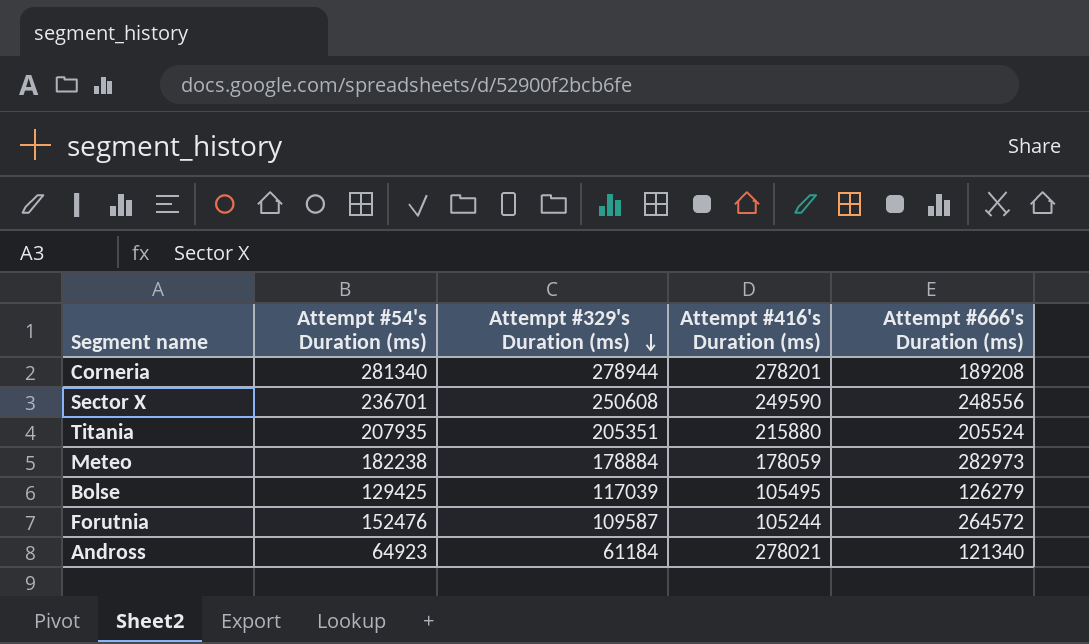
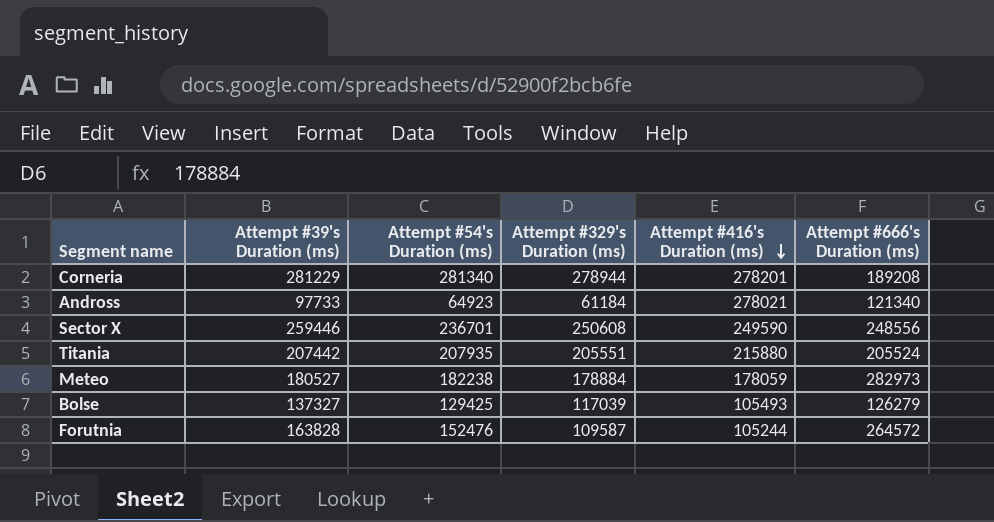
row order: Attempt #329's Duration (ms) descending -> Attempt #416's Duration (ms) descending
column Attempt #39's Duration (ms) | position: none -> 2
Titania | Attempt #329's Duration (ms): 205351 -> 205551
Bolse | Attempt #416's Duration (ms): 105495 -> 105493

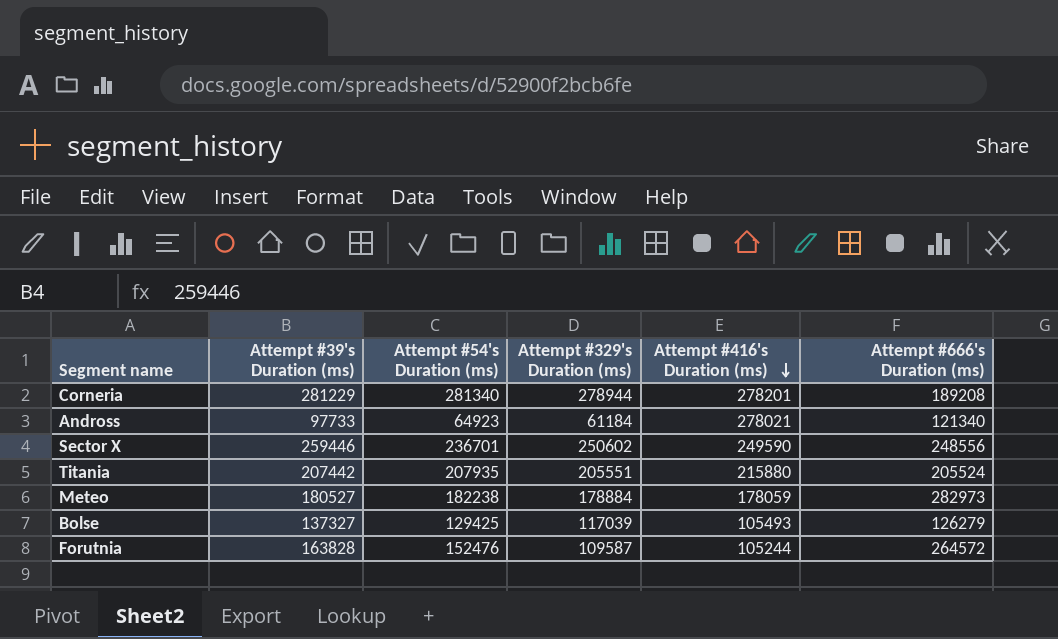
Sector X | Attempt #329's Duration (ms): 250608 -> 250602

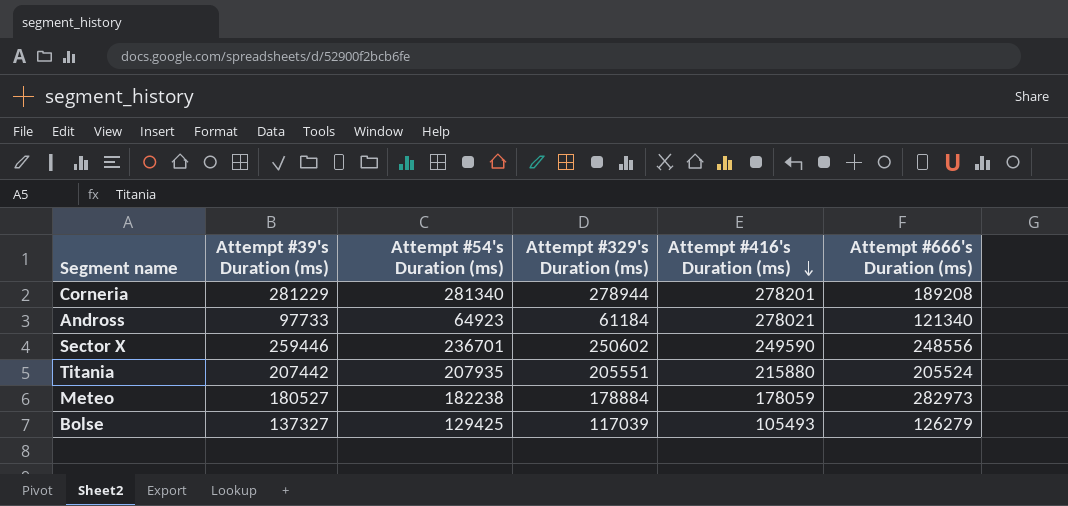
row Forutnia: 163828 | 152476 | 109587 | 105244 | 264572 -> none

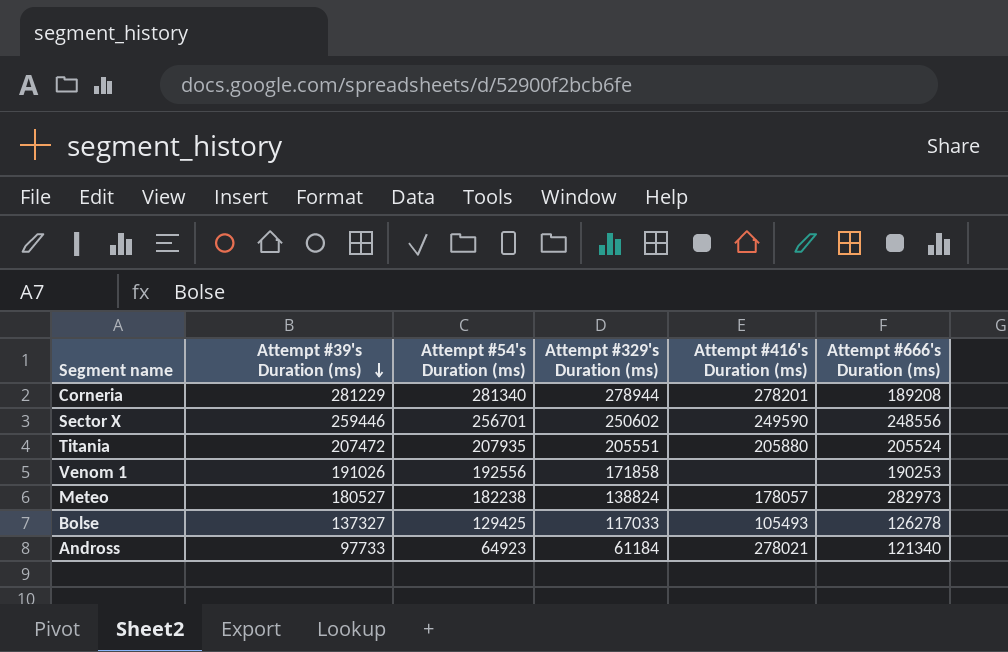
row order: Attempt #416's Duration (ms) descending -> Attempt #39's Duration (ms) descending
Sector X | Attempt #54's Duration (ms): 236701 -> 256701
Titania | Attempt #39's Duration (ms): 207442 -> 207472
Titania | Attempt #416's Duration (ms): 215880 -> 205880
row Venom 1: none -> 191026 | 192556 | 171858 | none | 190253
Meteo | Attempt #329's Duration (ms): 178884 -> 138824
Meteo | Attempt #416's Duration (ms): 178059 -> 178057
Bolse | Attempt #329's Duration (ms): 117039 -> 117033
Bolse | Attempt #666's Duration (ms): 126279 -> 126278

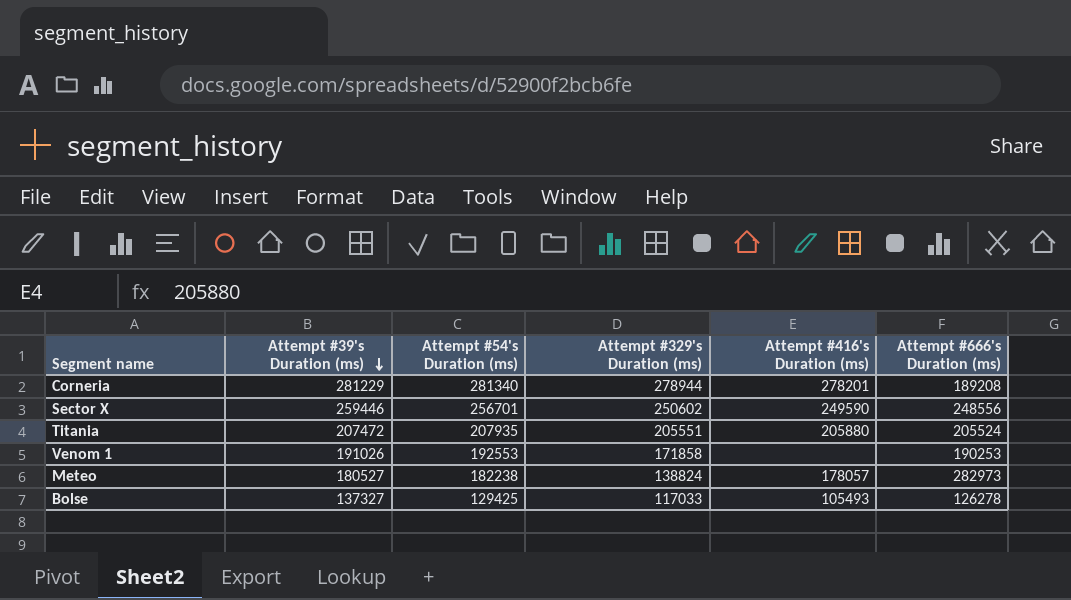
row Andross: 97733 | 64923 | 61184 | 278021 | 121340 -> none
Venom 1 | Attempt #54's Duration (ms): 192556 -> 192553

